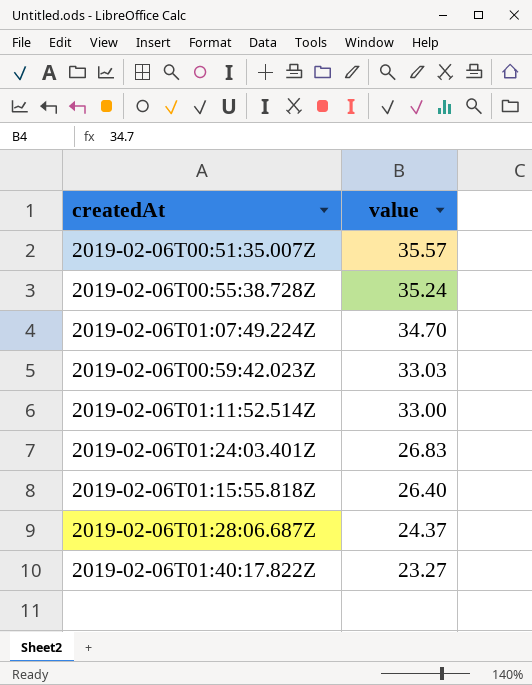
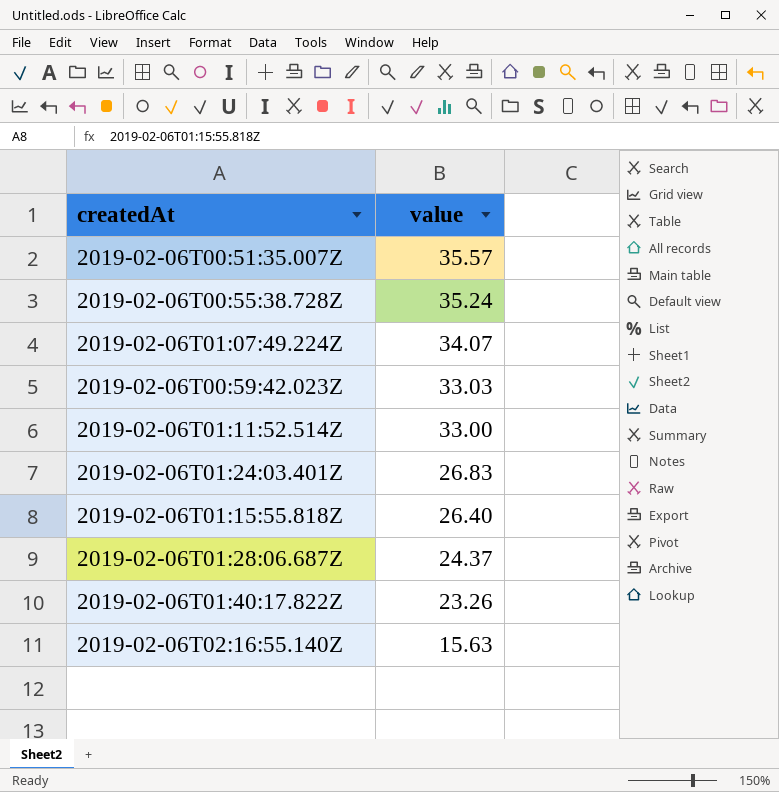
2019-02-06T01:07:49.224Z | value: 34.70 -> 34.07
2019-02-06T01:40:17.822Z | value: 23.27 -> 23.26
row 2019-02-06T02:16:55.140Z: none -> 15.63

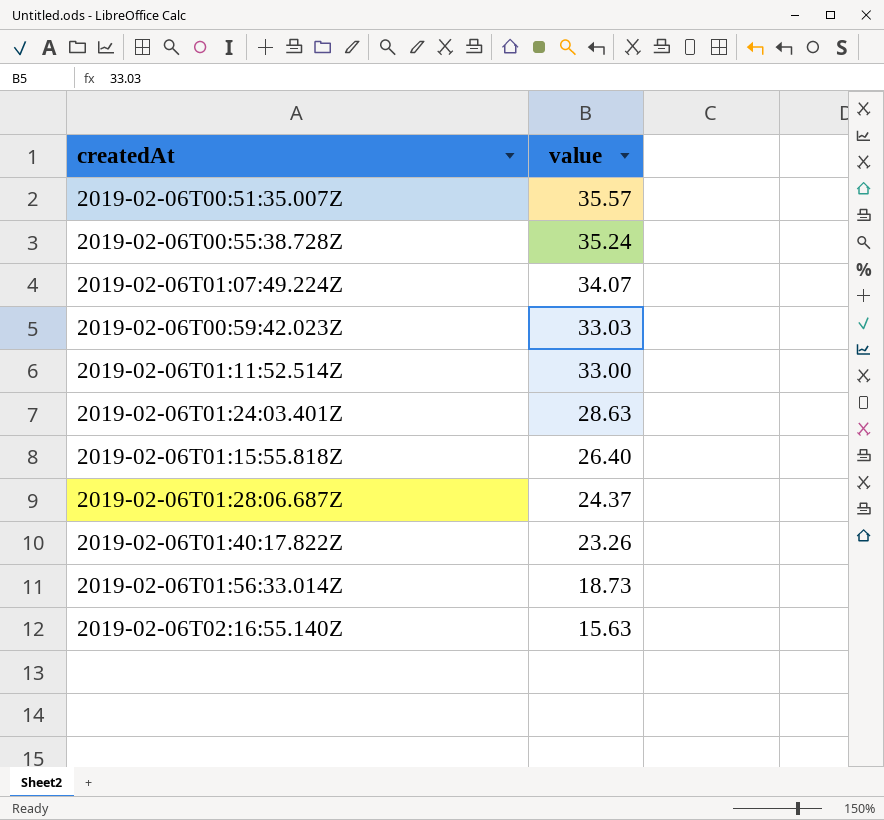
2019-02-06T01:24:03.401Z | value: 26.83 -> 28.63
row 2019-02-06T01:56:33.014Z: none -> 18.73

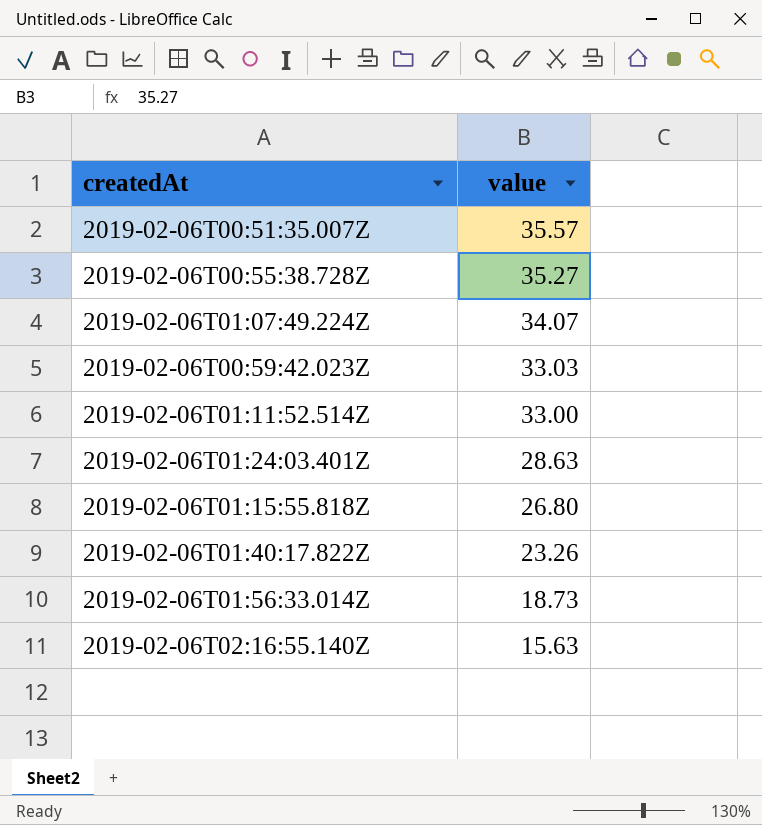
row 2019-02-06T01:28:06.687Z: 24.37 -> none
2019-02-06T00:55:38.728Z | value: 35.24 -> 35.27
2019-02-06T01:15:55.818Z | value: 26.40 -> 26.80

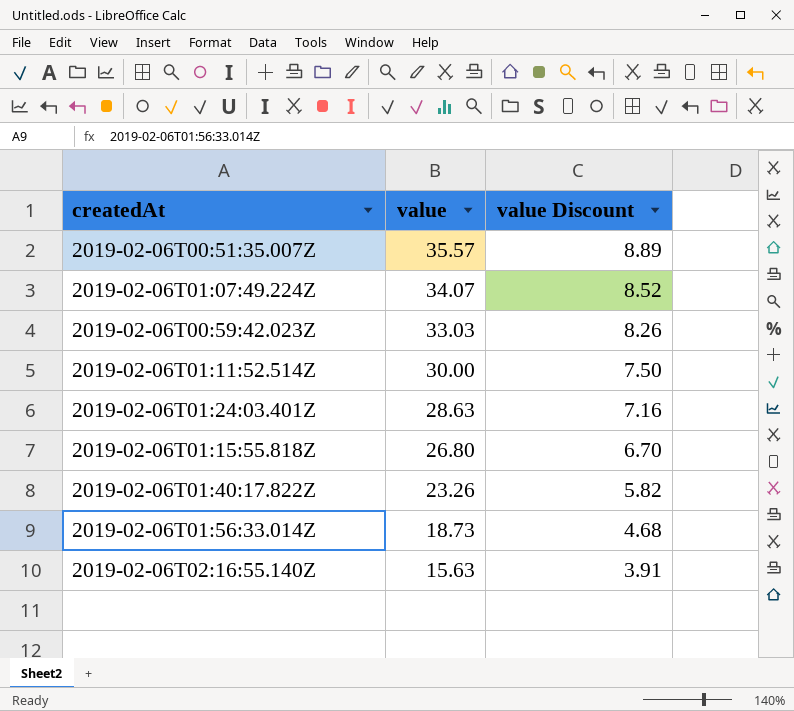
column value Discount | formula: none -> [value] * 0.25
row 2019-02-06T00:55:38.728Z: 35.27 -> none
2019-02-06T01:11:52.514Z | value: 33.00 -> 30.00

